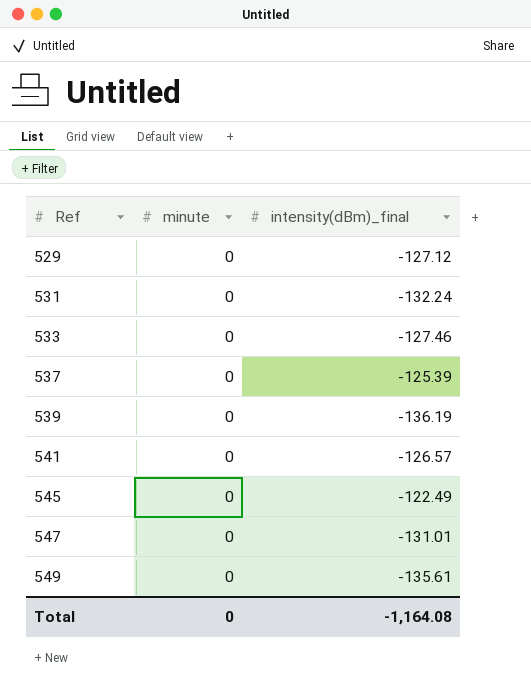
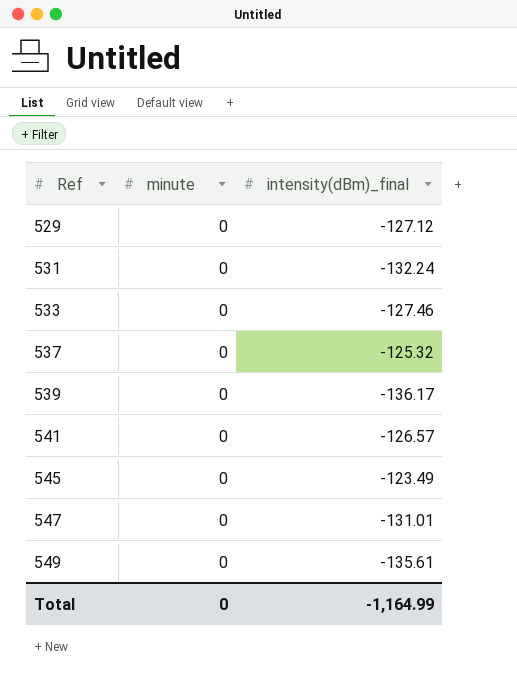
537 | intensity(dBm)_final: -125.39 -> -125.32
539 | intensity(dBm)_final: -136.19 -> -136.17
545 | intensity(dBm)_final: -122.49 -> -123.49
Total | intensity(dBm)_final: -1,164.08 -> -1,164.99

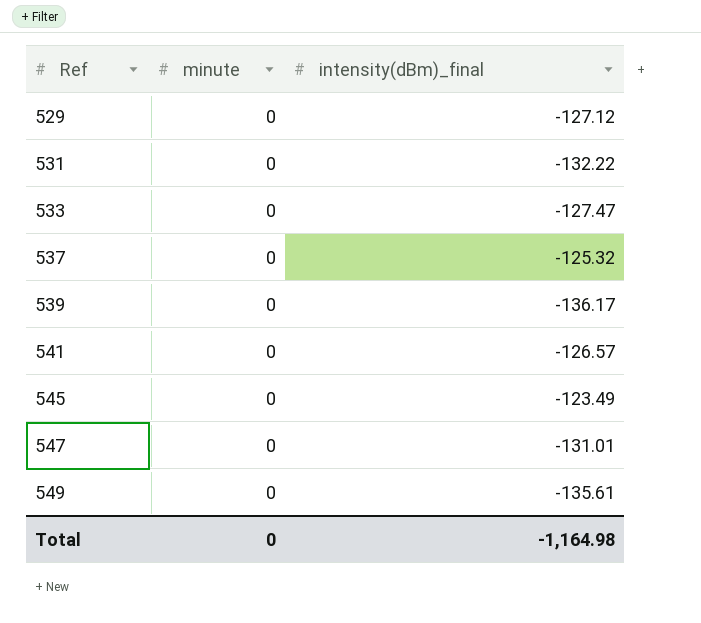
531 | intensity(dBm)_final: -132.24 -> -132.22
533 | intensity(dBm)_final: -127.46 -> -127.47
Total | intensity(dBm)_final: -1,164.99 -> -1,164.98

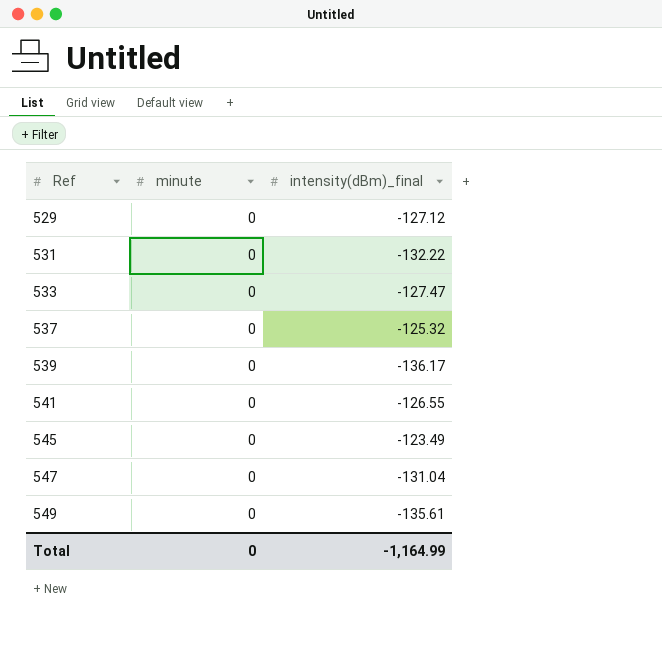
541 | intensity(dBm)_final: -126.57 -> -126.55
547 | intensity(dBm)_final: -131.01 -> -131.04
Total | intensity(dBm)_final: -1,164.98 -> -1,164.99

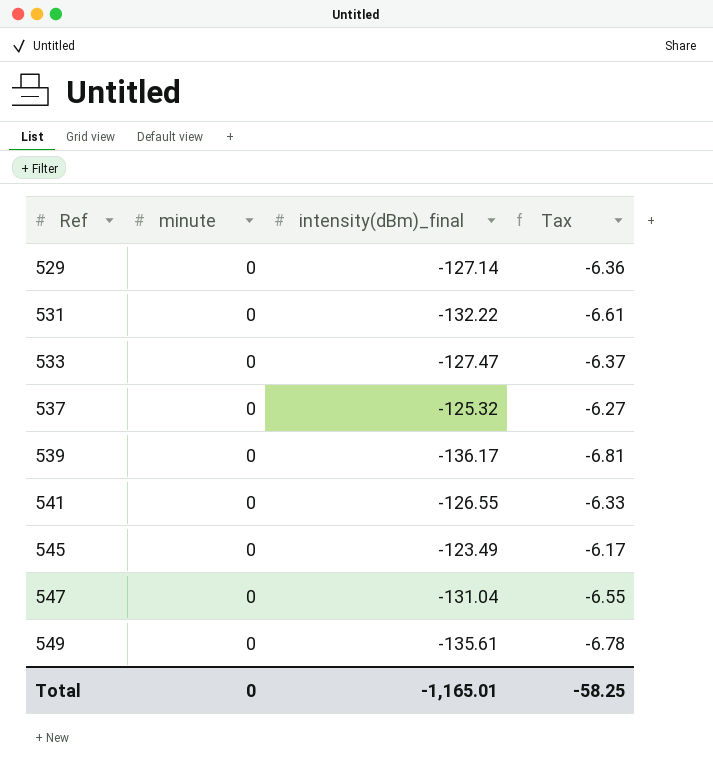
column Tax | formula: none -> [intensity(dBm)_final] * 0.05
529 | intensity(dBm)_final: -127.12 -> -127.14
Total | intensity(dBm)_final: -1,164.99 -> -1,165.01

